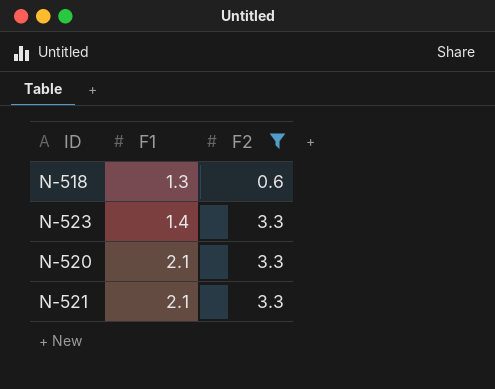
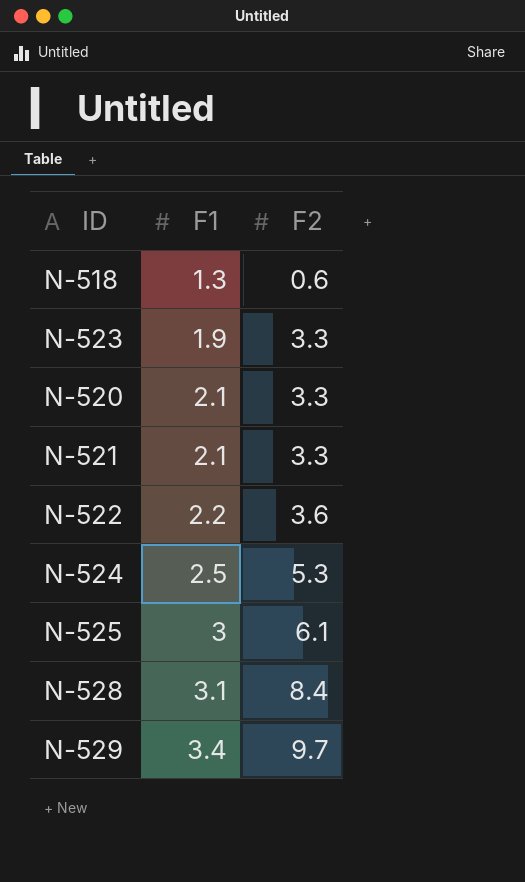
filter: F2 <= 3.3 -> none
N-523 | F1: 1.4 -> 1.9

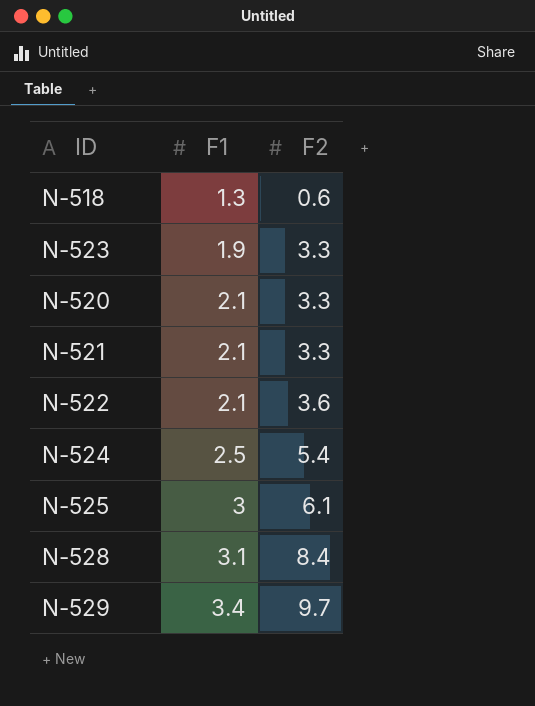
N-522 | F1: 2.2 -> 2.1
N-524 | F2: 5.3 -> 5.4

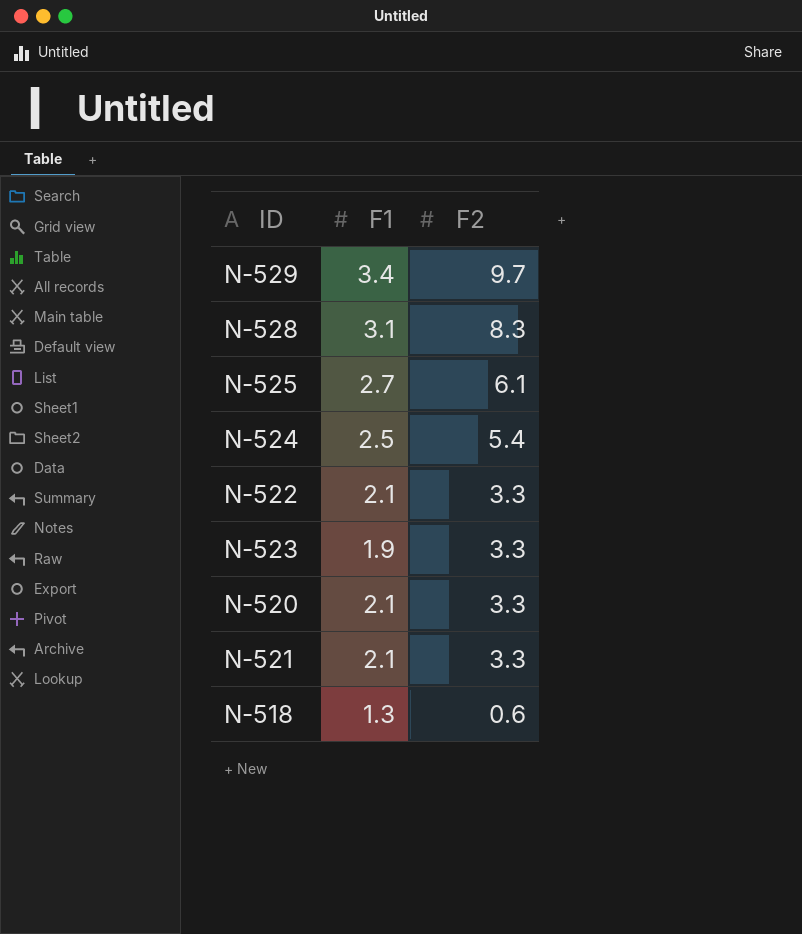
row order: F1 ascending -> F2 descending
N-528 | F2: 8.4 -> 8.3
N-525 | F1: 3 -> 2.7
N-522 | F2: 3.6 -> 3.3

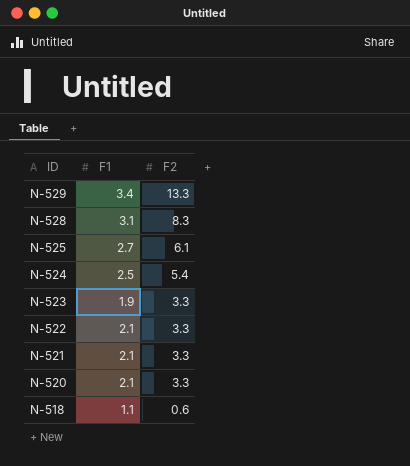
row order: F2 descending -> ID descending
N-529 | F2: 9.7 -> 13.3
N-518 | F1: 1.3 -> 1.1

